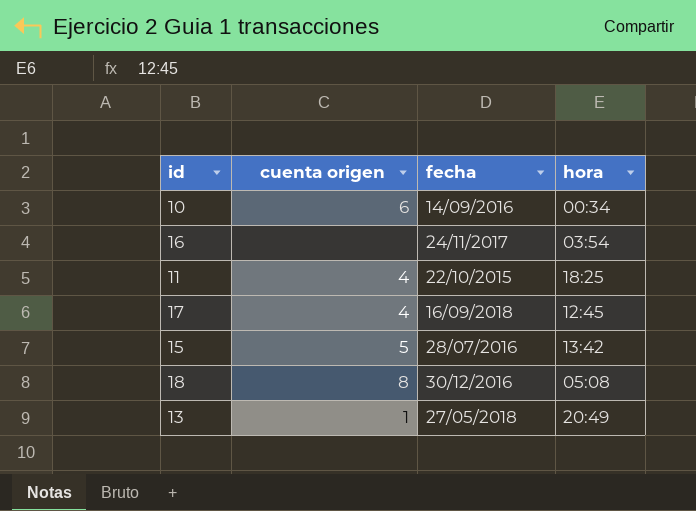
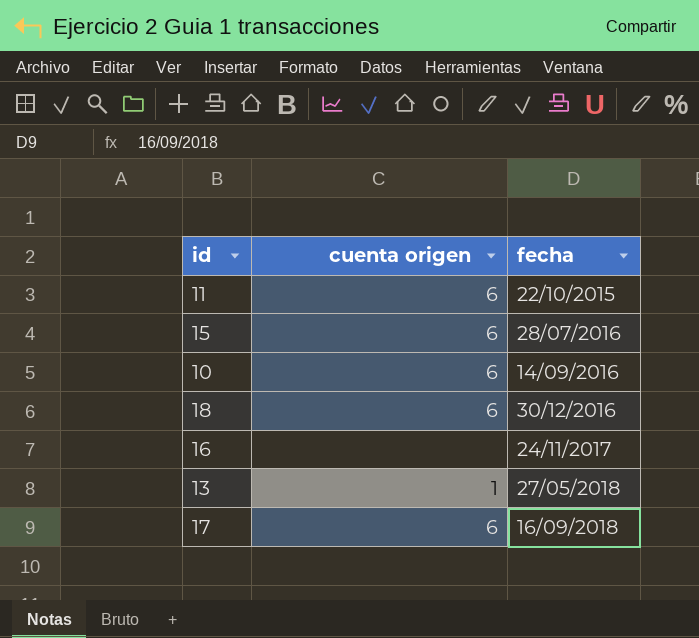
row order: none -> fecha ascending
column hora | position: 4 -> none
11 | cuenta origen: 4 -> 6
15 | cuenta origen: 5 -> 6
18 | cuenta origen: 8 -> 6
17 | cuenta origen: 4 -> 6

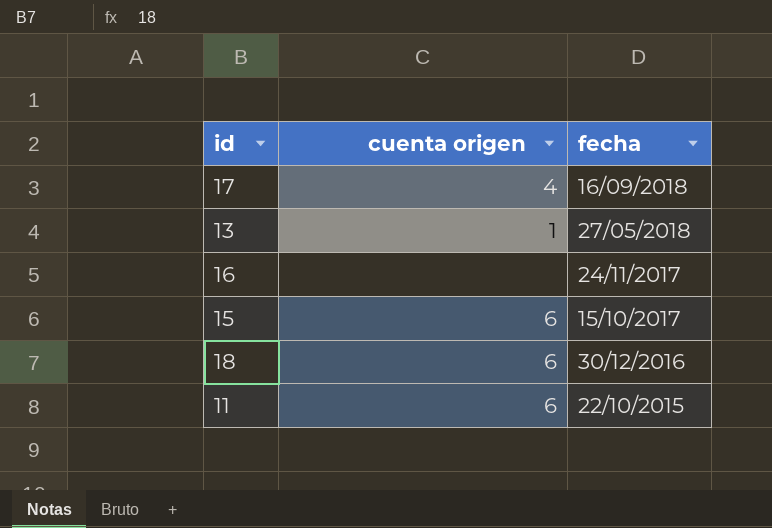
row order: fecha ascending -> fecha descending
row 10: 6 | 14/09/2016 -> none
17 | cuenta origen: 6 -> 4
15 | fecha: 28/07/2016 -> 15/10/2017

